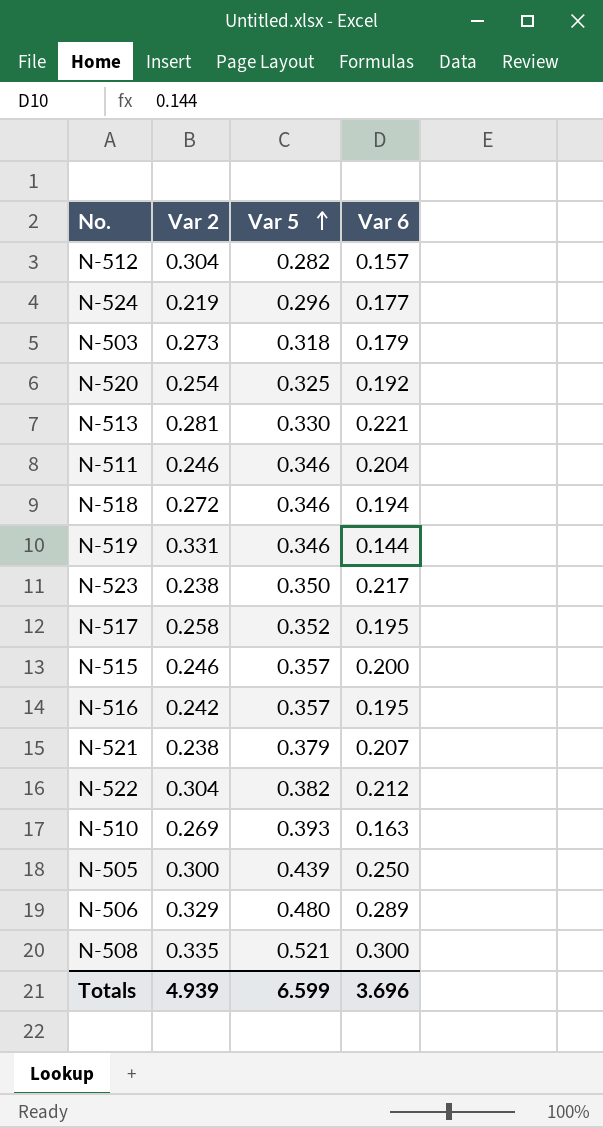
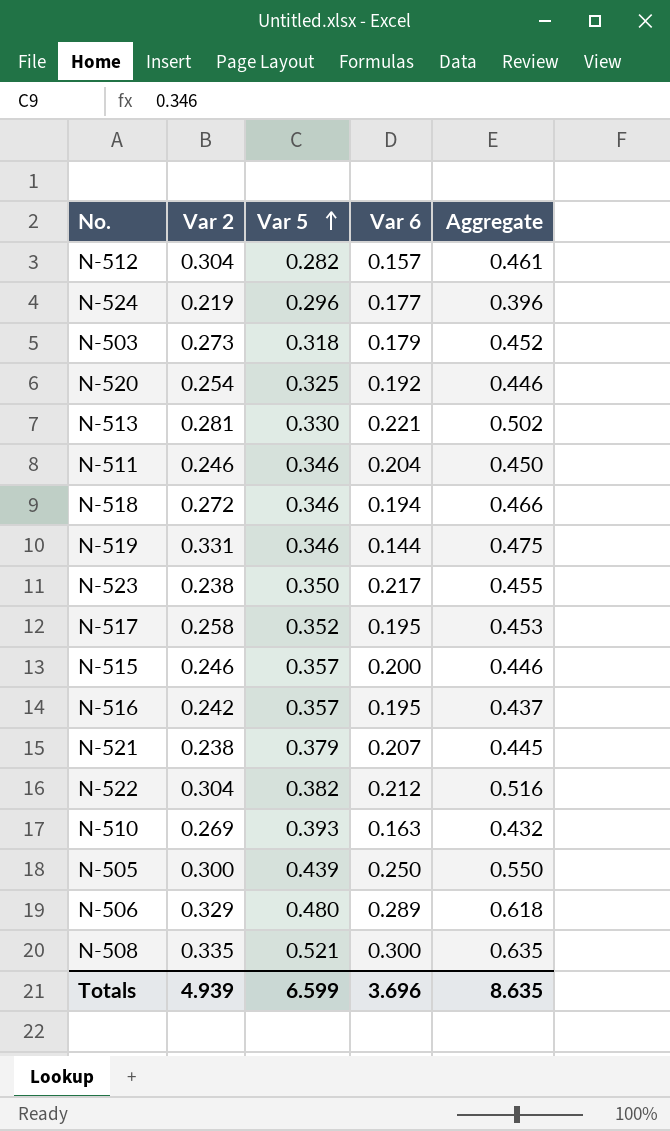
column Aggregate | formula: none -> [Var 2] + [Var 6]

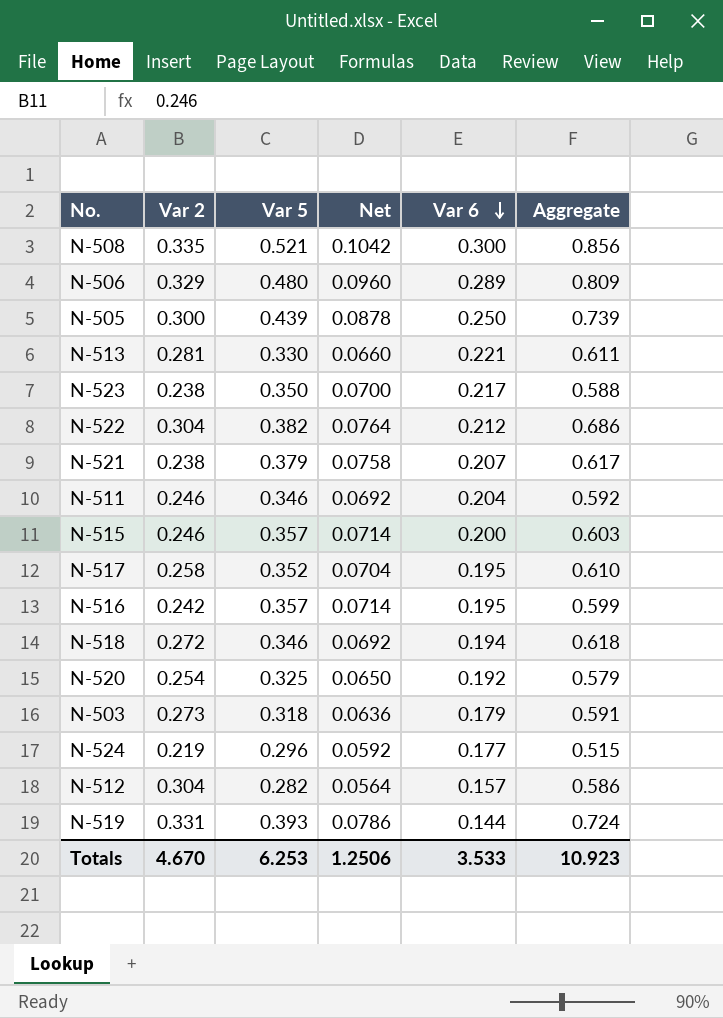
row order: Var 5 ascending -> Var 6 descending
column Net | formula: none -> [Var 5] * 0.2
column Aggregate | formula: [Var 2] + [Var 6] -> [Var 2] + [Var 5]
row N-510: 0.269 | 0.393 | 0.163 | 0.432 -> none
N-519 | Var 5: 0.346 -> 0.393
Totals | Var 2: 4.939 -> 4.670
Totals | Var 5: 6.599 -> 6.253
Totals | Var 6: 3.696 -> 3.533
Totals | Aggregate: 8.635 -> 10.923

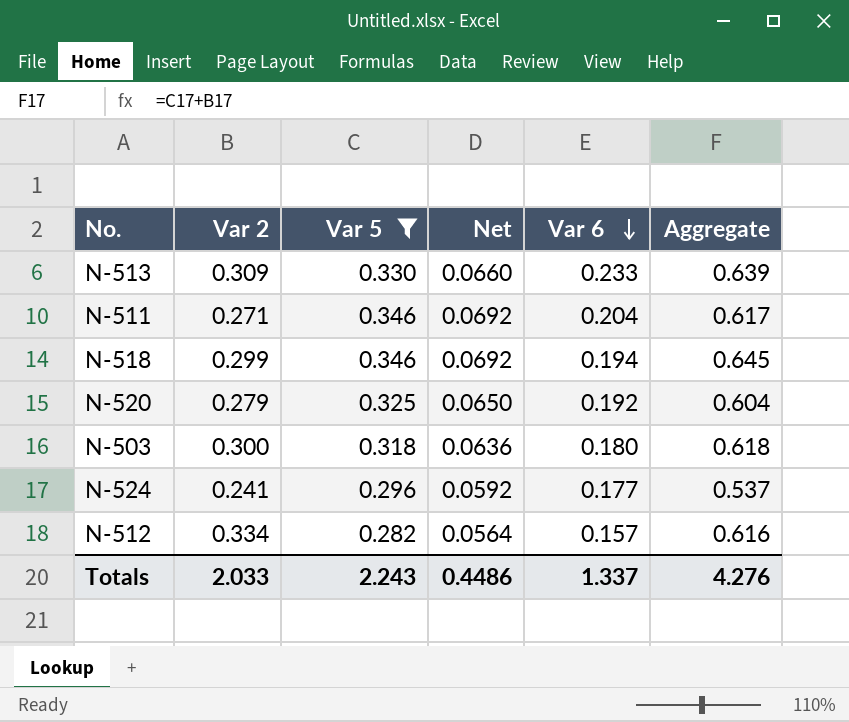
filter: none -> Var 5 <= 0.346
N-513 | Var 2: 0.281 -> 0.309
N-513 | Var 6: 0.221 -> 0.233
N-513 | Aggregate: 0.611 -> 0.639
N-511 | Var 2: 0.246 -> 0.271
N-511 | Aggregate: 0.592 -> 0.617
N-518 | Var 2: 0.272 -> 0.299
N-518 | Aggregate: 0.618 -> 0.645
N-520 | Var 2: 0.254 -> 0.279
N-520 | Aggregate: 0.579 -> 0.604
N-503 | Var 2: 0.273 -> 0.300
N-503 | Var 6: 0.179 -> 0.180
N-503 | Aggregate: 0.591 -> 0.618
N-524 | Var 2: 0.219 -> 0.241
N-524 | Aggregate: 0.515 -> 0.537
N-512 | Var 2: 0.304 -> 0.334
N-512 | Aggregate: 0.586 -> 0.616
Totals | Var 2: 4.670 -> 2.033
Totals | Var 5: 6.253 -> 2.243
Totals | Net: 1.2506 -> 0.4486
Totals | Var 6: 3.533 -> 1.337
Totals | Aggregate: 10.923 -> 4.276

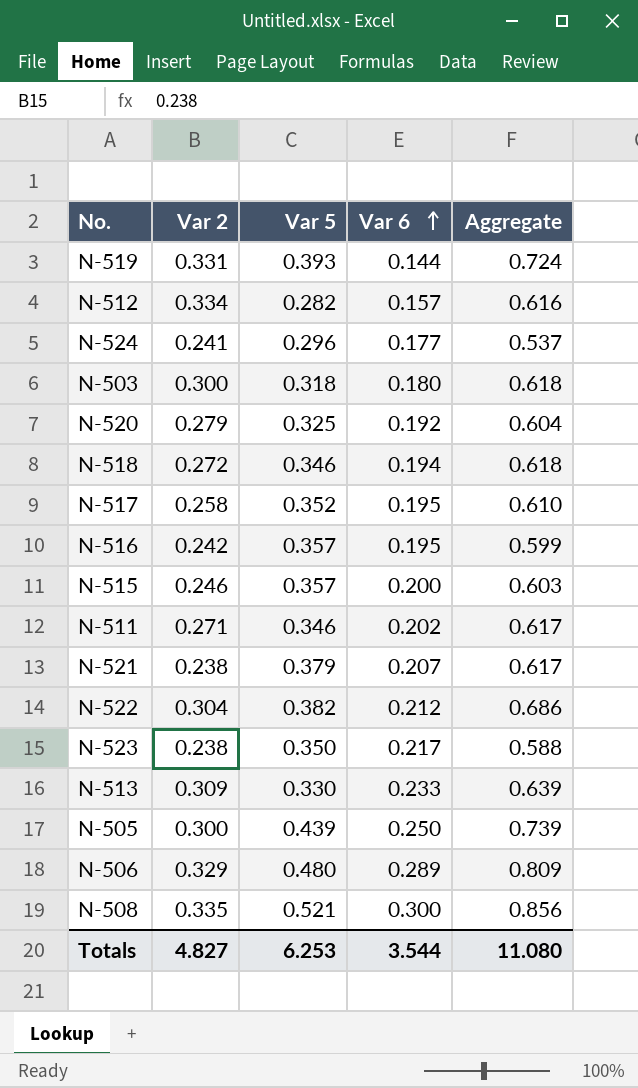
filter: Var 5 <= 0.346 -> none
row order: Var 6 descending -> Var 6 ascending
column Net | formula: [Var 5] * 0.2 -> none
N-518 | Var 2: 0.299 -> 0.272
N-518 | Aggregate: 0.645 -> 0.618
N-511 | Var 6: 0.204 -> 0.202
Totals | Var 2: 2.033 -> 4.827
Totals | Var 5: 2.243 -> 6.253
Totals | Var 6: 1.337 -> 3.544
Totals | Aggregate: 4.276 -> 11.080

